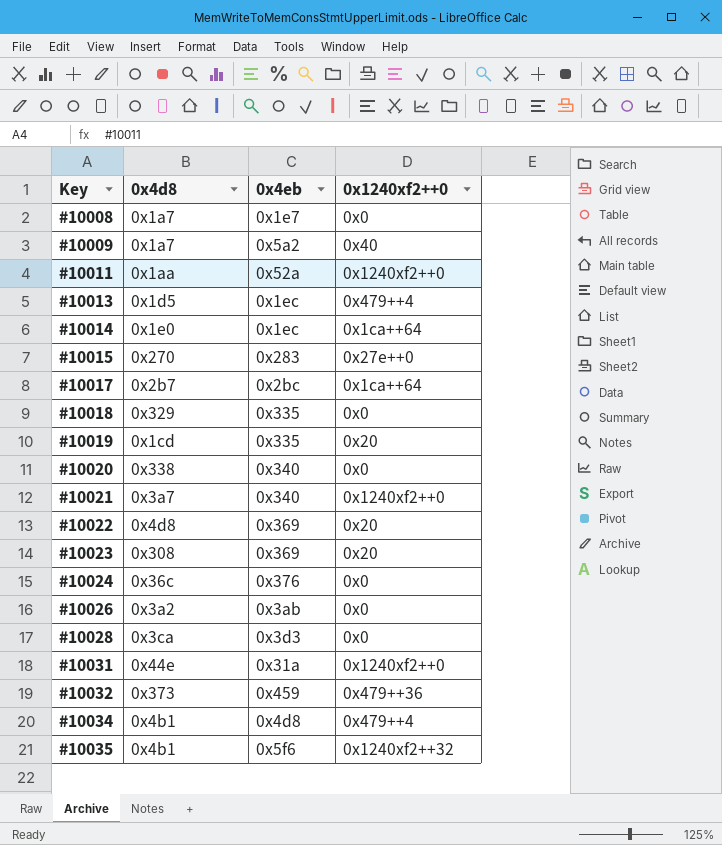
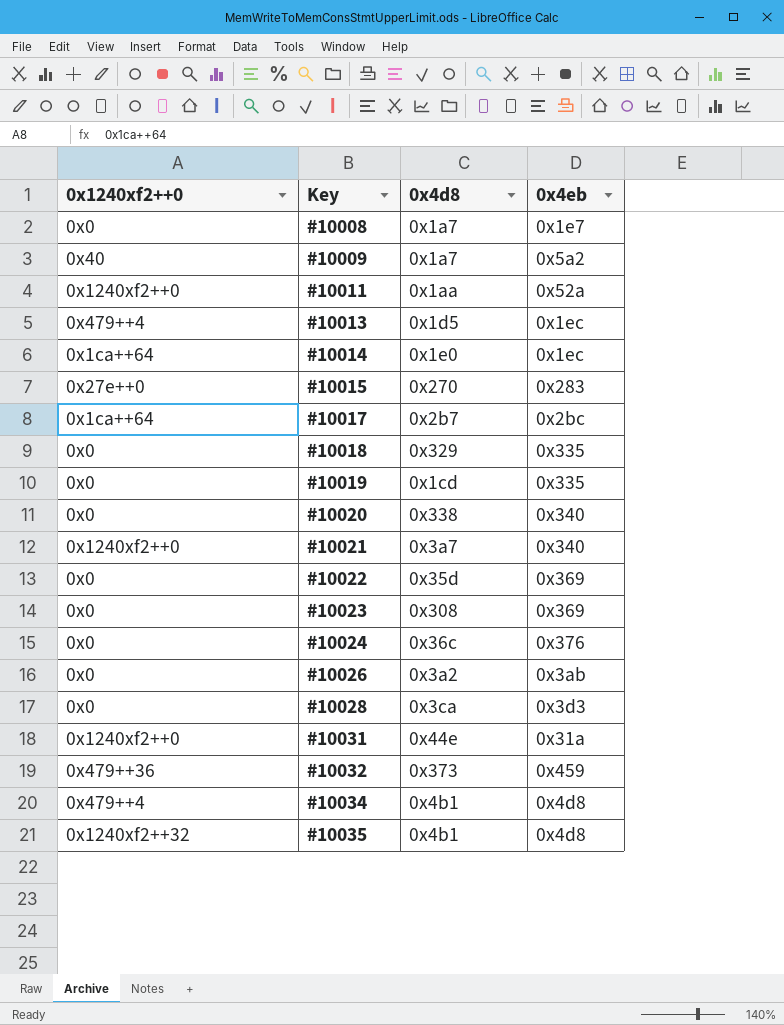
column 0x1240xf2++0 | position: 4 -> 1
#10019 | 0x1240xf2++0: 0x20 -> 0x0
#10022 | 0x1240xf2++0: 0x20 -> 0x0
#10022 | 0x4d8: 0x4d8 -> 0x35d
#10023 | 0x1240xf2++0: 0x20 -> 0x0
#10035 | 0x4eb: 0x5f6 -> 0x4d8

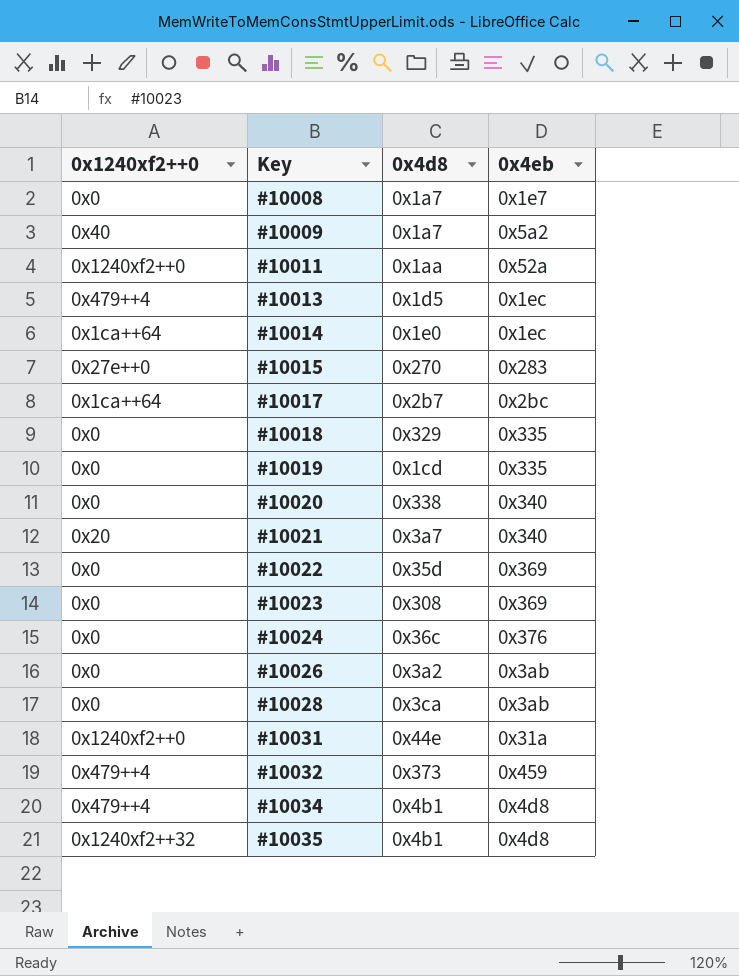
#10021 | 0x1240xf2++0: 0x1240xf2++0 -> 0x20
#10028 | 0x4eb: 0x3d3 -> 0x3ab
#10032 | 0x1240xf2++0: 0x479++36 -> 0x479++4

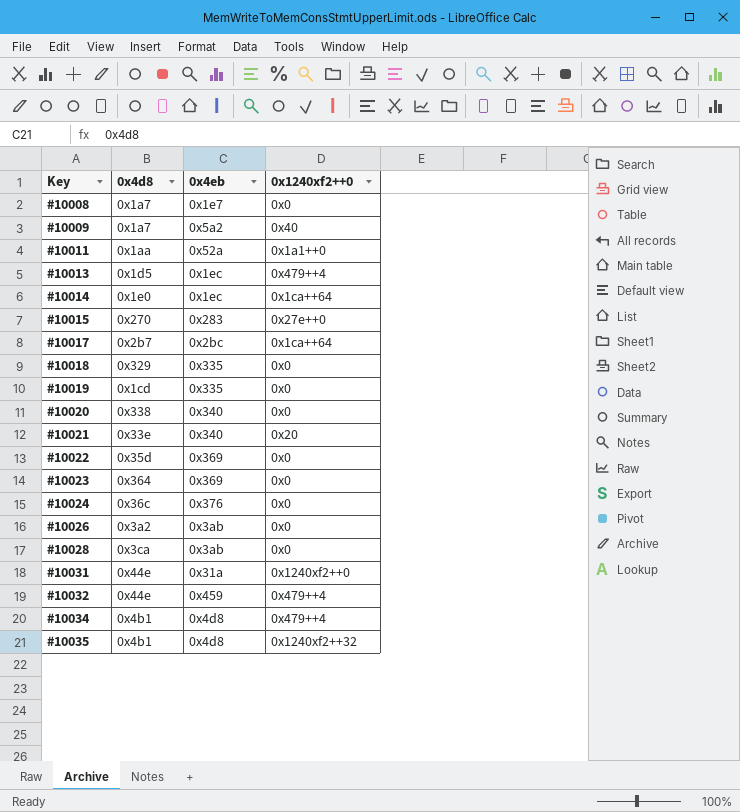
column 0x1240xf2++0 | position: 1 -> 4
#10011 | 0x1240xf2++0: 0x1240xf2++0 -> 0x1a1++0
#10021 | 0x4d8: 0x3a7 -> 0x33e
#10023 | 0x4d8: 0x308 -> 0x364
#10032 | 0x4d8: 0x373 -> 0x44e

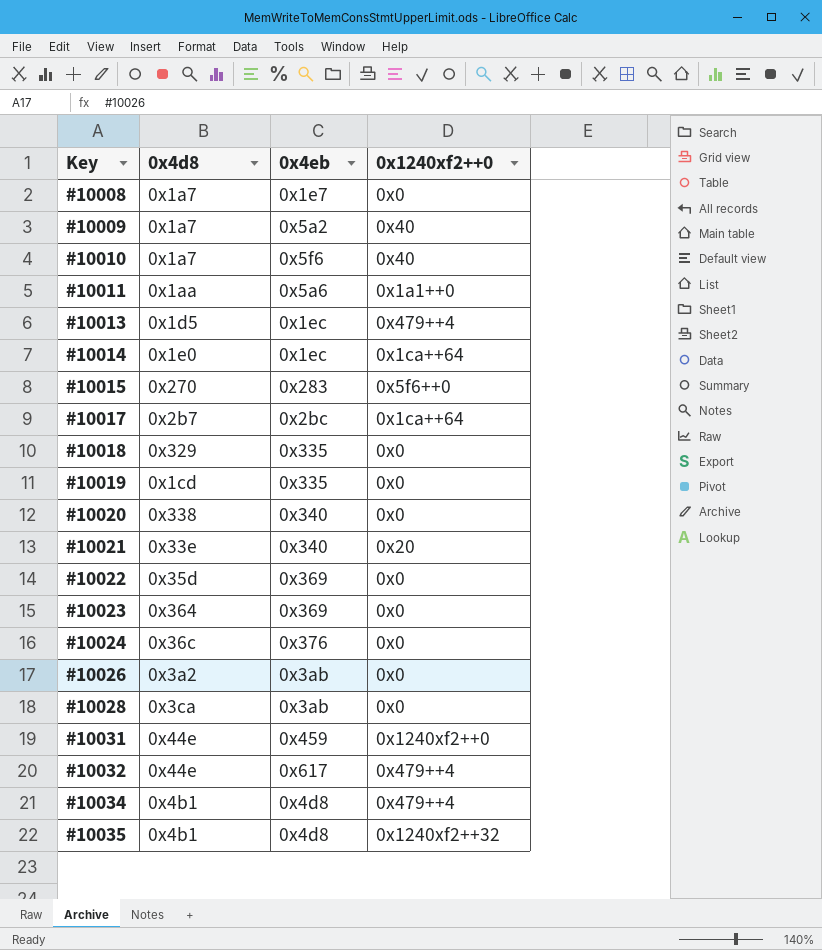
row #10010: none -> 0x1a7 | 0x5f6 | 0x40
#10011 | 0x4eb: 0x52a -> 0x5a6
#10015 | 0x1240xf2++0: 0x27e++0 -> 0x5f6++0
#10031 | 0x4eb: 0x31a -> 0x459
#10032 | 0x4eb: 0x459 -> 0x617

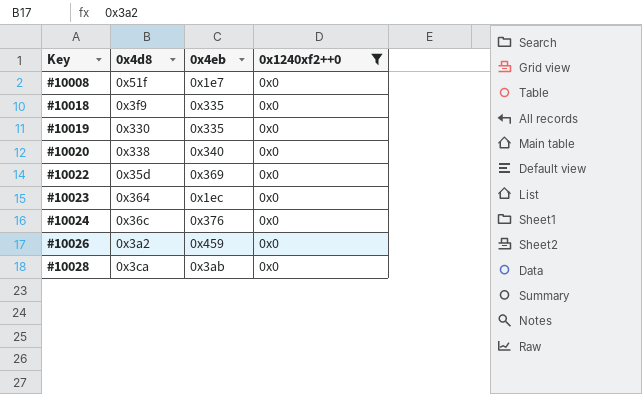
filter: none -> 0x1240xf2++0 = 0x0
#10008 | 0x4d8: 0x1a7 -> 0x51f
#10018 | 0x4d8: 0x329 -> 0x3f9
#10019 | 0x4d8: 0x1cd -> 0x330
#10023 | 0x4eb: 0x369 -> 0x1ec
#10026 | 0x4eb: 0x3ab -> 0x459

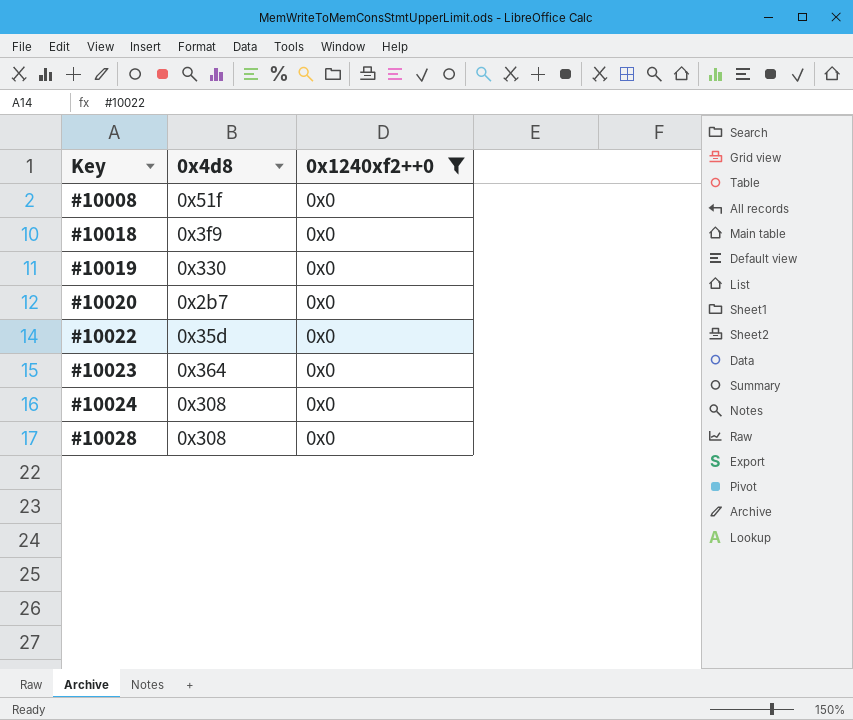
column 0x4eb | position: 3 -> none
row #10026: 0x3a2 | 0x459 | 0x0 -> none
#10020 | 0x4d8: 0x338 -> 0x2b7
#10024 | 0x4d8: 0x36c -> 0x308
#10028 | 0x4d8: 0x3ca -> 0x308

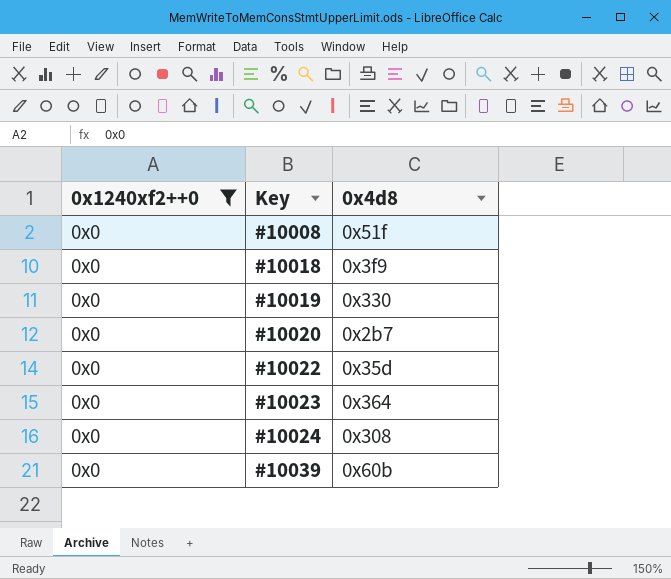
column 0x1240xf2++0 | position: 3 -> 1
row #10028: 0x308 | 0x0 -> none
row #10039: none -> 0x0 | 0x60b

